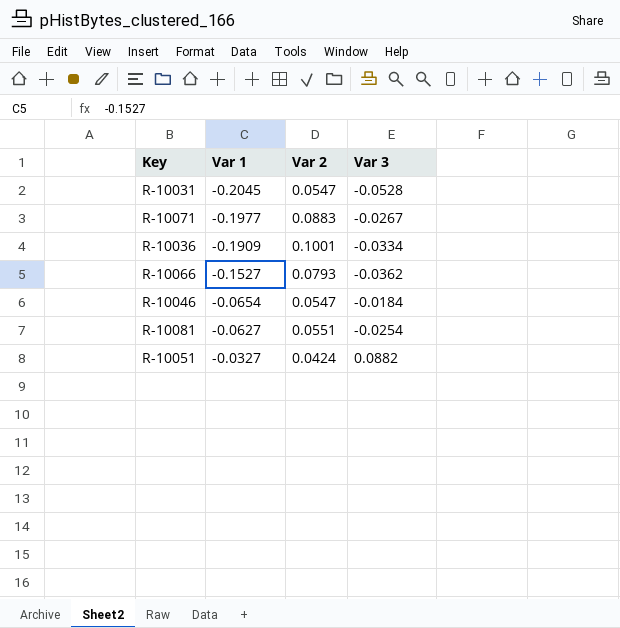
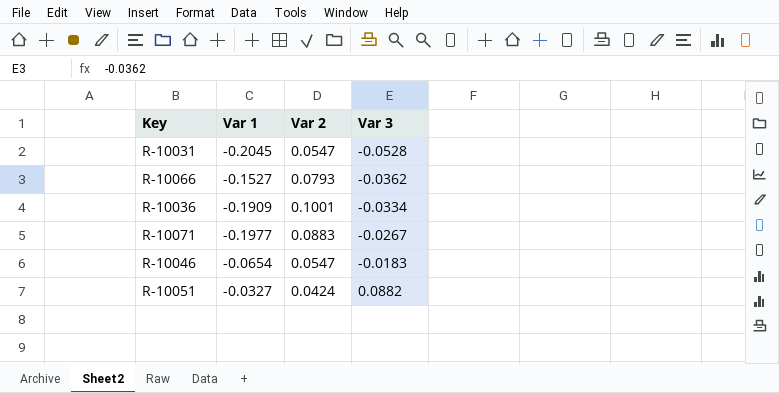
row order: Var 1 ascending -> Var 3 ascending
row R-10081: -0.0627 | 0.0551 | -0.0254 -> none
R-10046 | Var 3: -0.0184 -> -0.0183

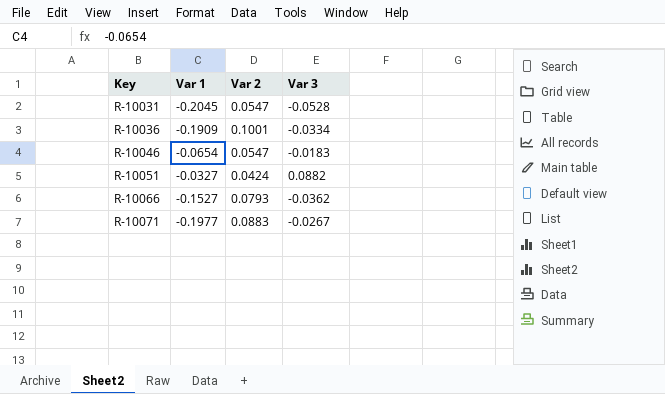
row order: Var 3 ascending -> Key ascending

